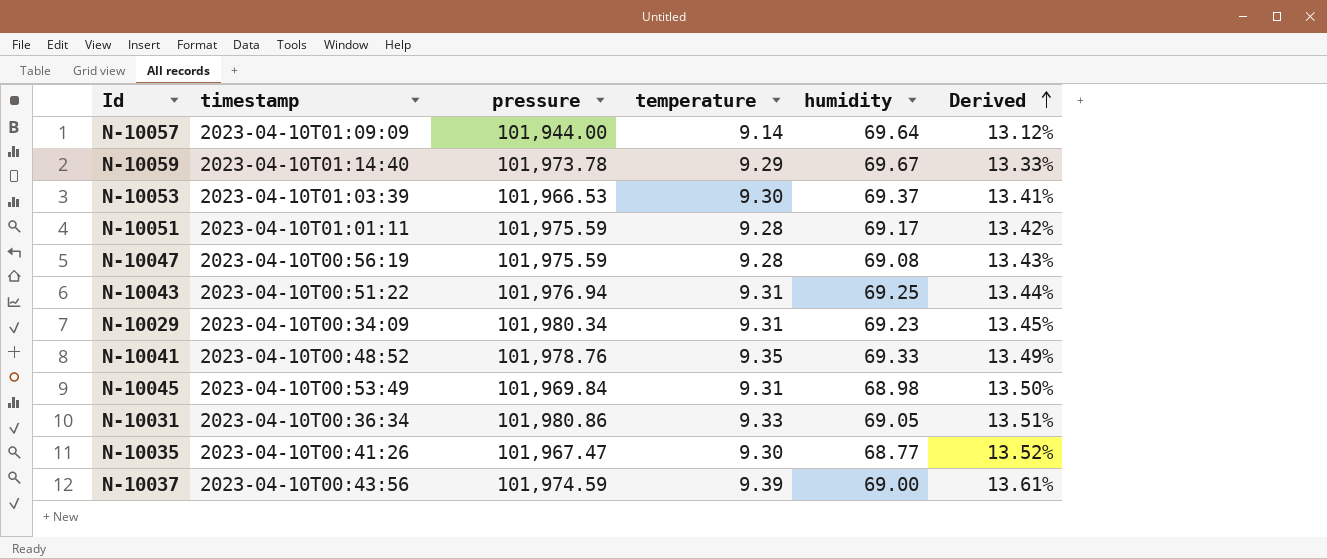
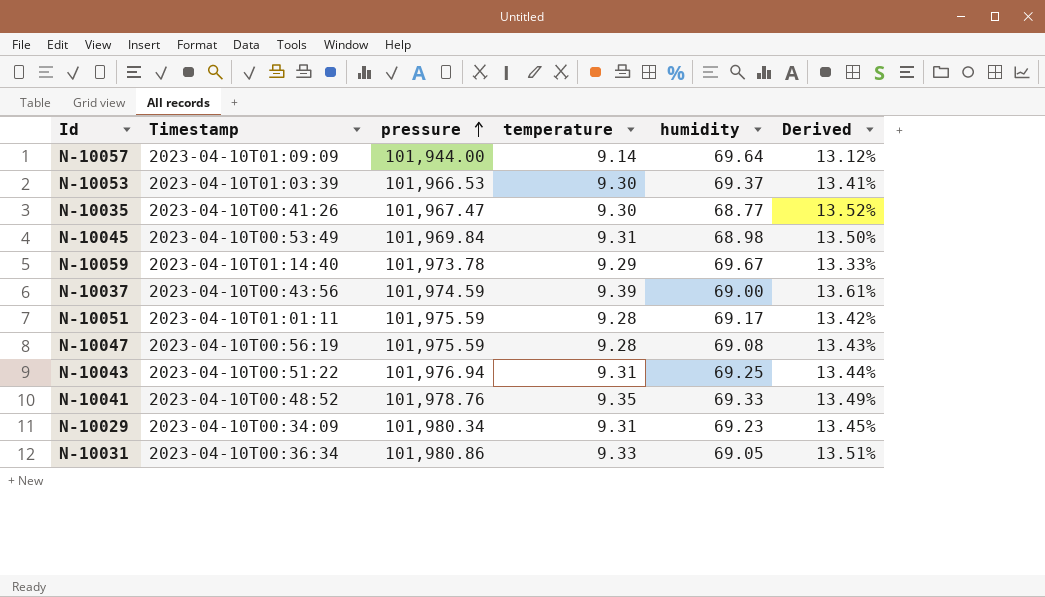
row order: Derived ascending -> pressure ascending
column name: timestamp -> Timestamp

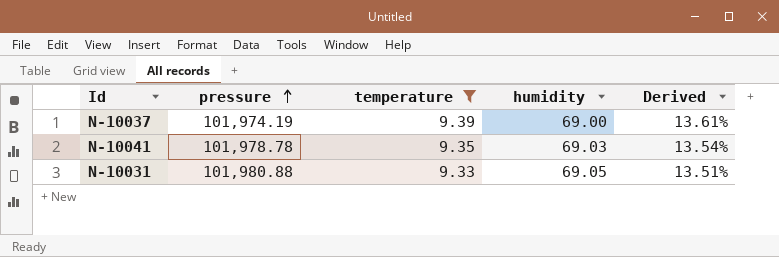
filter: none -> temperature >= 9.33
column Timestamp | position: 2 -> none
N-10037 | pressure: 101,974.59 -> 101,974.19
N-10041 | pressure: 101,978.76 -> 101,978.78
N-10041 | humidity: 69.33 -> 69.03
N-10041 | Derived: 13.49% -> 13.54%
N-10031 | pressure: 101,980.86 -> 101,980.88

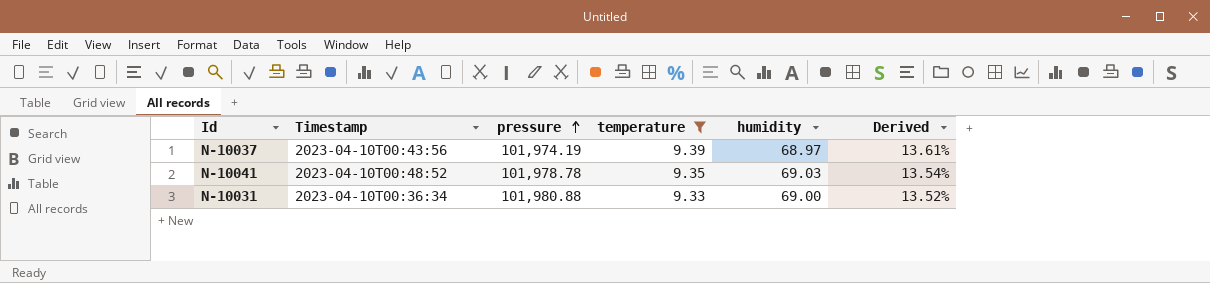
column Timestamp | position: none -> 2
N-10037 | humidity: 69.00 -> 68.97
N-10031 | humidity: 69.05 -> 69.00
N-10031 | Derived: 13.51% -> 13.52%

